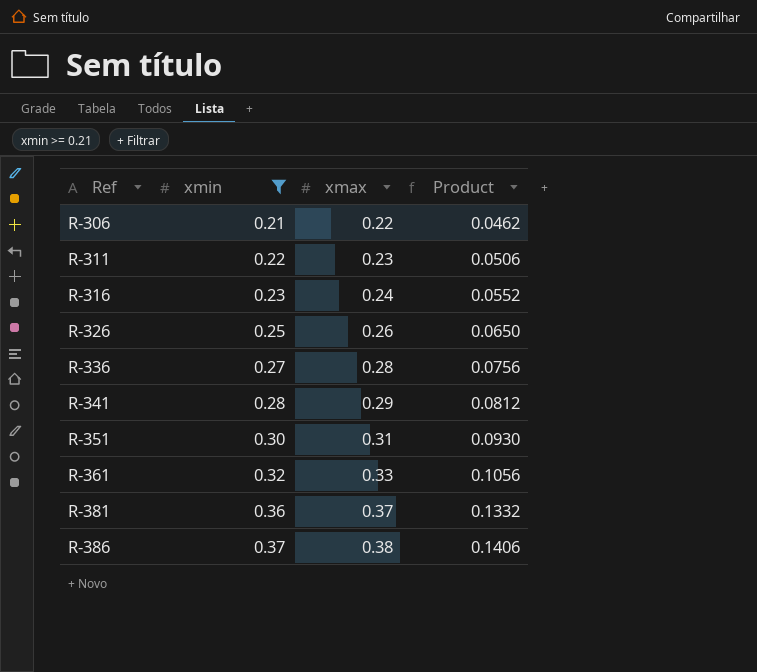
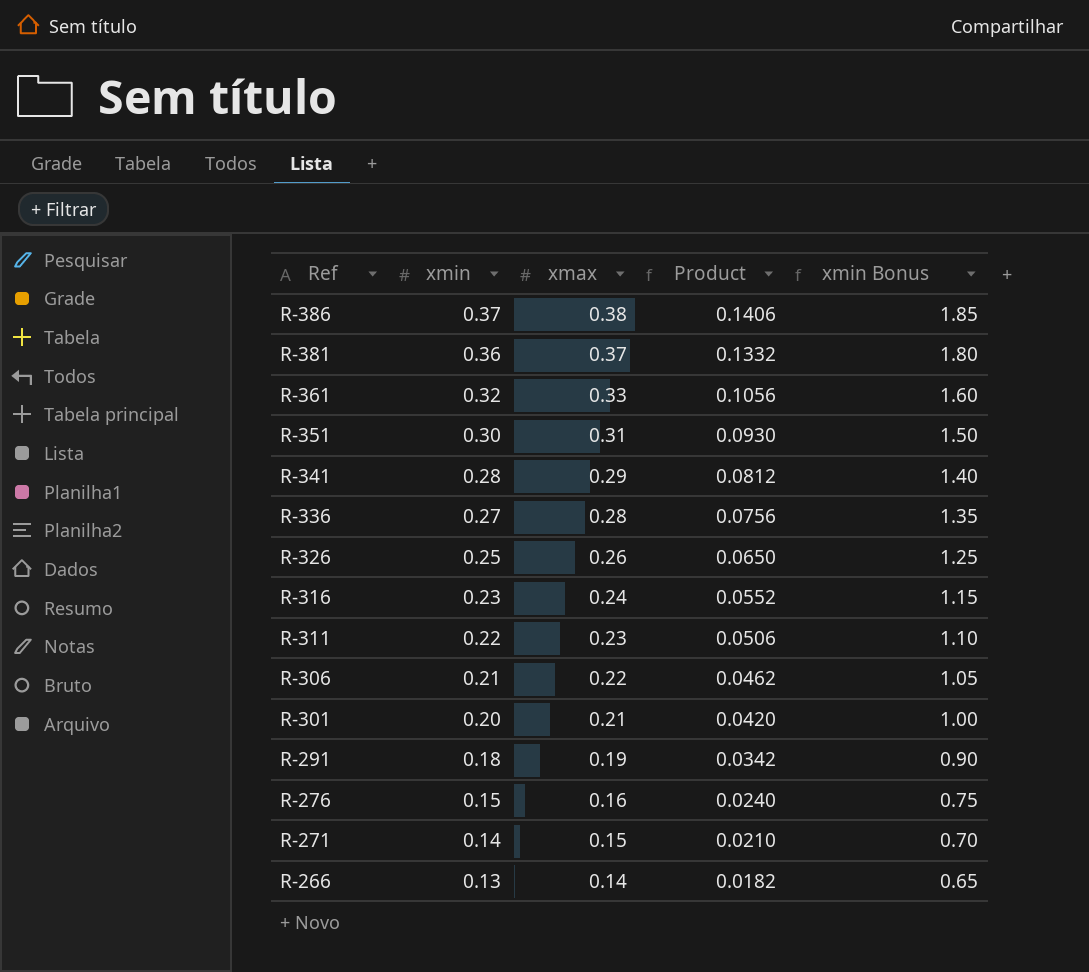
filter: xmin >= 0.21 -> none
row order: Ref ascending -> Ref descending
column xmin Bonus | formula: none -> [xmin] * 5

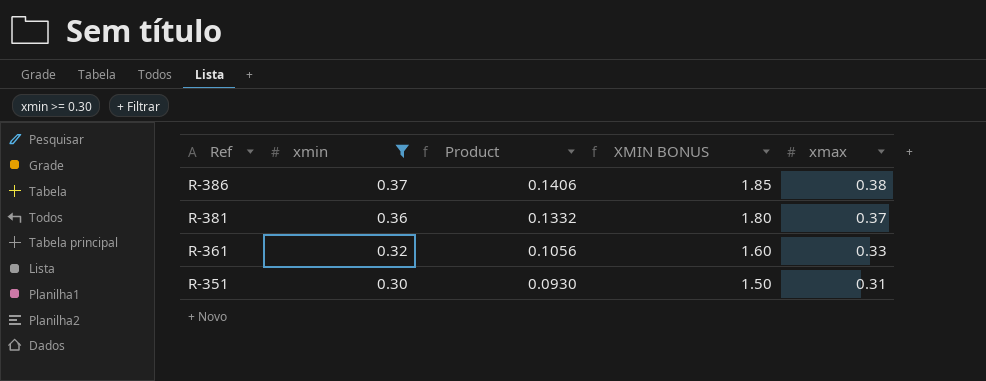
filter: none -> xmin >= 0.30
column name: xmin Bonus -> XMIN BONUS
column xmax | position: 3 -> 5

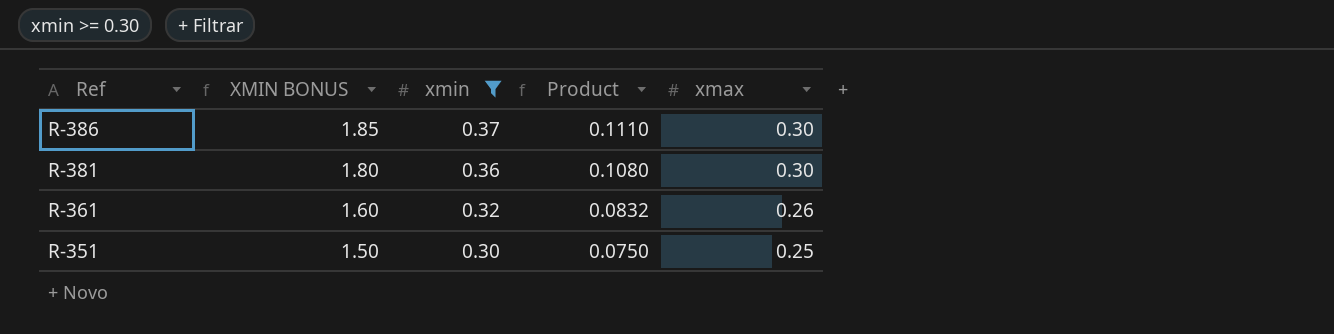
column XMIN BONUS | position: 4 -> 2
R-386 | Product: 0.1406 -> 0.1110
R-386 | xmax: 0.38 -> 0.30
R-381 | Product: 0.1332 -> 0.1080
R-381 | xmax: 0.37 -> 0.30
R-361 | Product: 0.1056 -> 0.0832
R-361 | xmax: 0.33 -> 0.26
R-351 | Product: 0.0930 -> 0.0750
R-351 | xmax: 0.31 -> 0.25

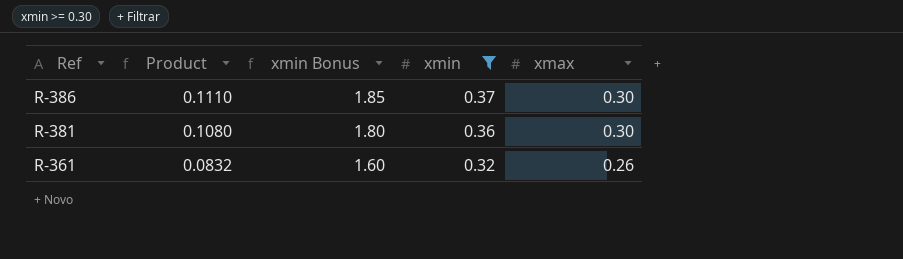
column Product | position: 4 -> 2
column name: XMIN BONUS -> xmin Bonus
row R-351: 1.50 | 0.30 | 0.0750 | 0.25 -> none

